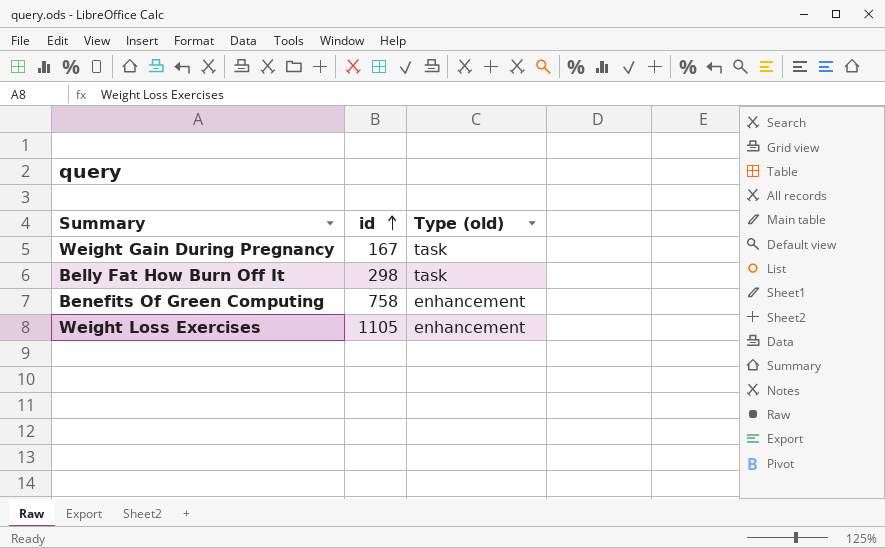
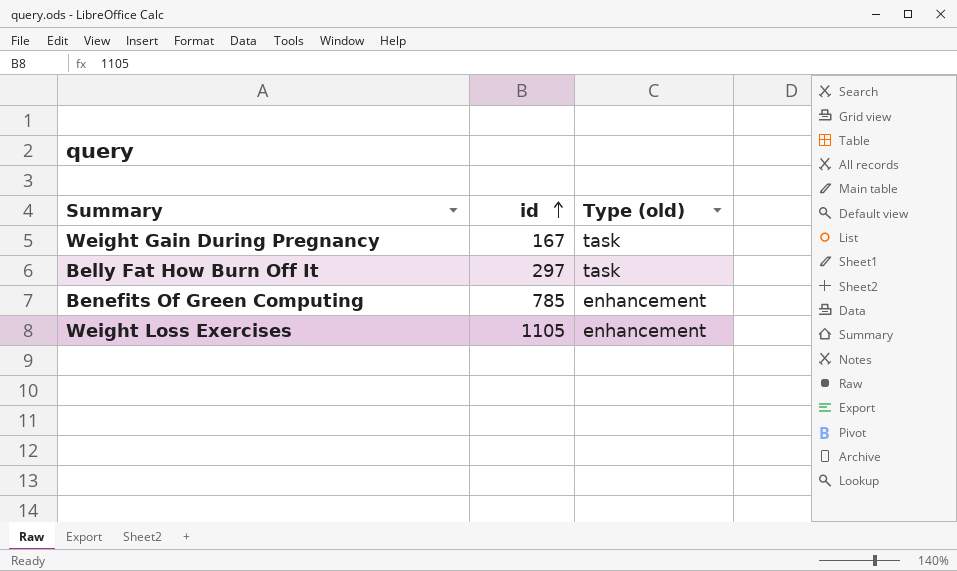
Belly Fat How Burn Off It | id: 298 -> 297
Benefits Of Green Computing | id: 758 -> 785

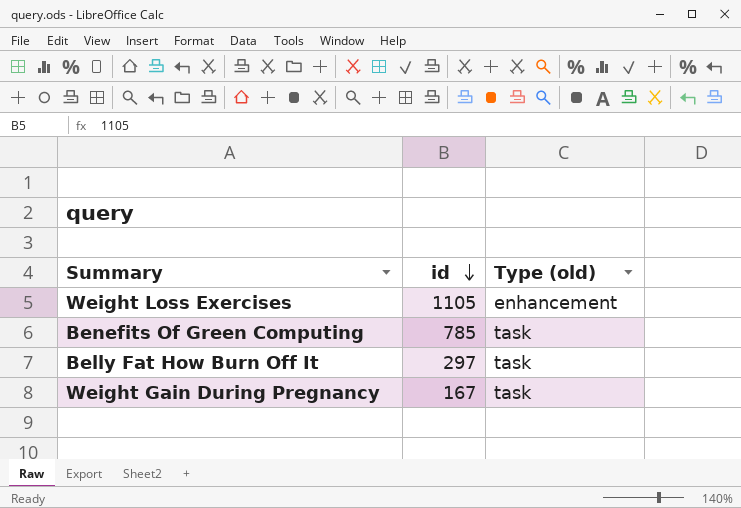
row order: id ascending -> id descending
Benefits Of Green Computing | Type (old): enhancement -> task

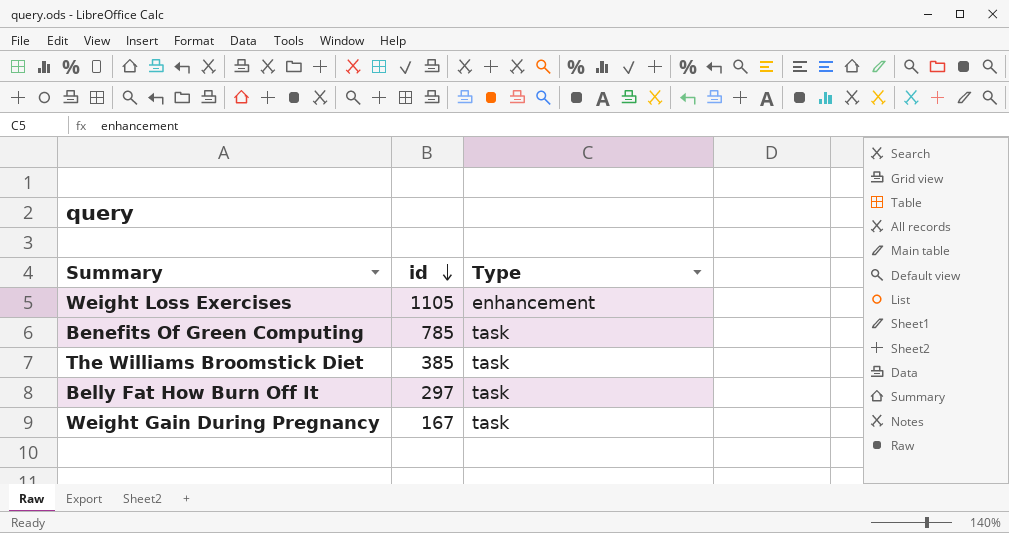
column name: Type (old) -> Type
row The Williams Broomstick Diet: none -> 385 | task

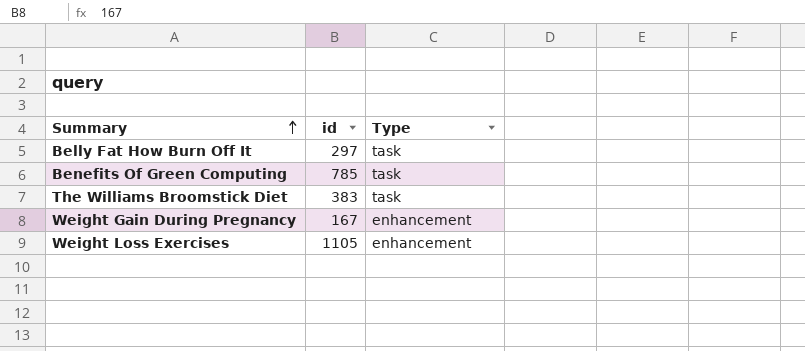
row order: id descending -> Summary ascending
The Williams Broomstick Diet | id: 385 -> 383
Weight Gain During Pregnancy | Type: task -> enhancement

